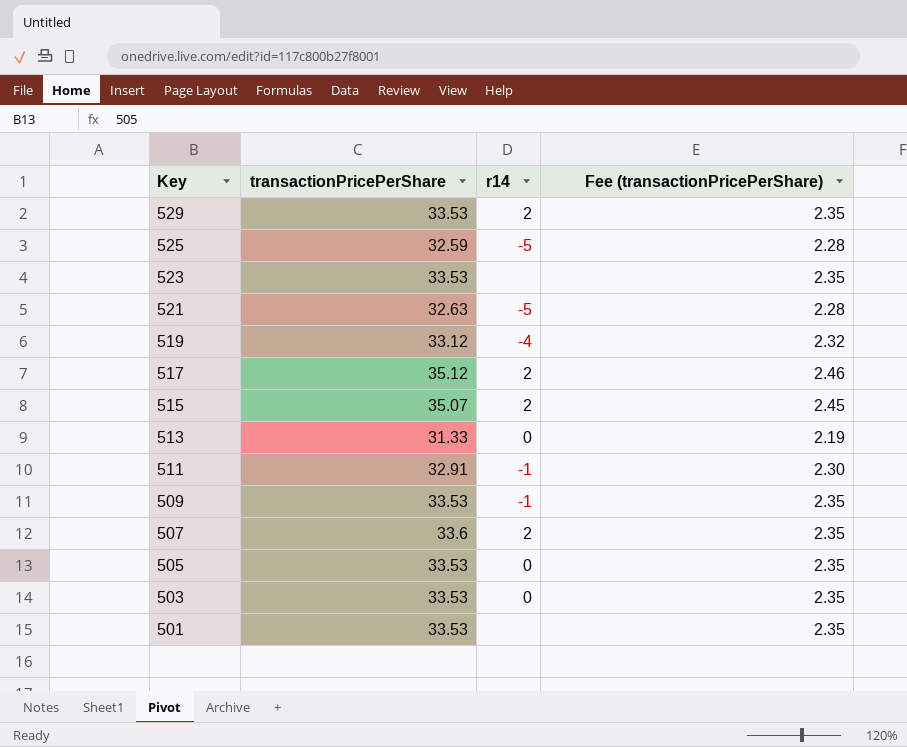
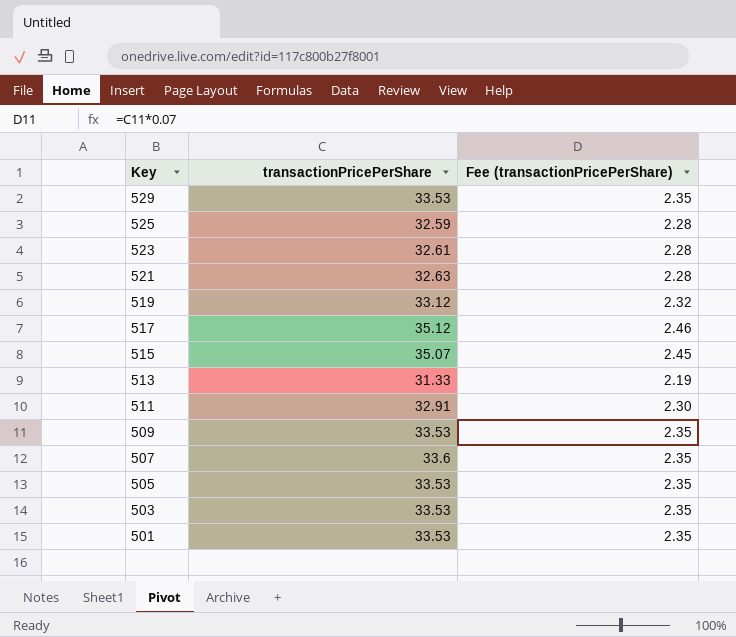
column r14 | position: 3 -> none
523 | transactionPricePerShare: 33.53 -> 32.61
523 | Fee (transactionPricePerShare): 2.35 -> 2.28

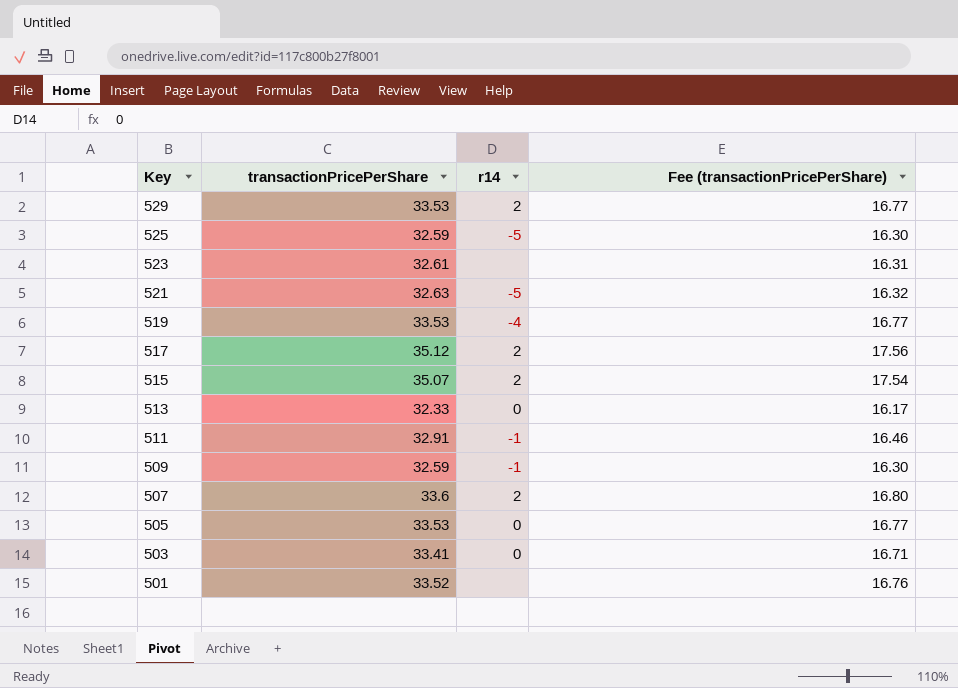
column r14 | position: none -> 3
column Fee (transactionPricePerShare) | formula: [transactionPricePerShare] * 0.07 -> [transactionPricePerShare] * 0.5
519 | transactionPricePerShare: 33.12 -> 33.53
513 | transactionPricePerShare: 31.33 -> 32.33
509 | transactionPricePerShare: 33.53 -> 32.59
503 | transactionPricePerShare: 33.53 -> 33.41
501 | transactionPricePerShare: 33.53 -> 33.52

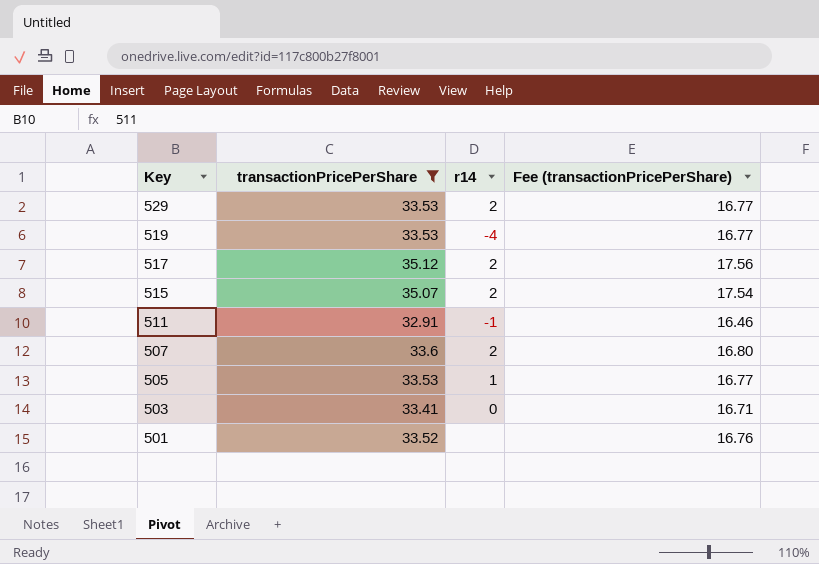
filter: none -> transactionPricePerShare >= 32.91
505 | r14: 0 -> 1

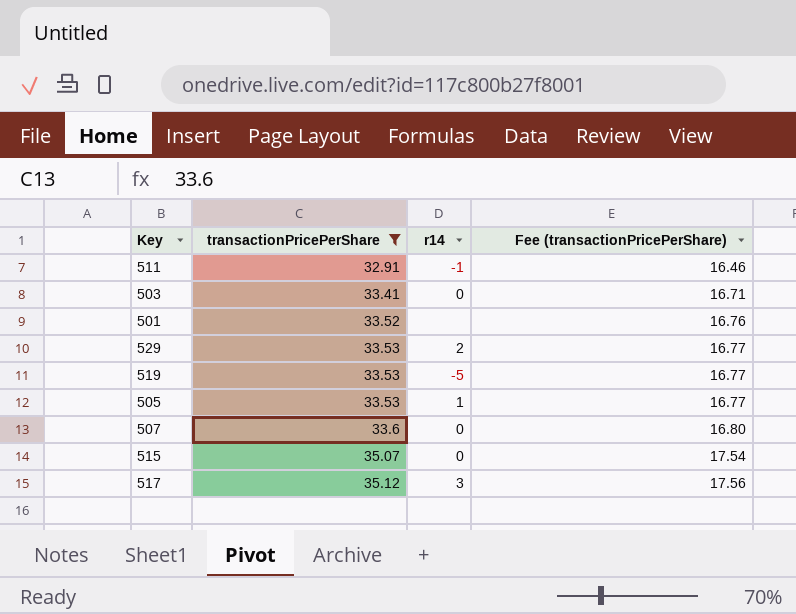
row order: Key descending -> transactionPricePerShare ascending
519 | r14: -4 -> -5
507 | r14: 2 -> 0
515 | r14: 2 -> 0
517 | r14: 2 -> 3

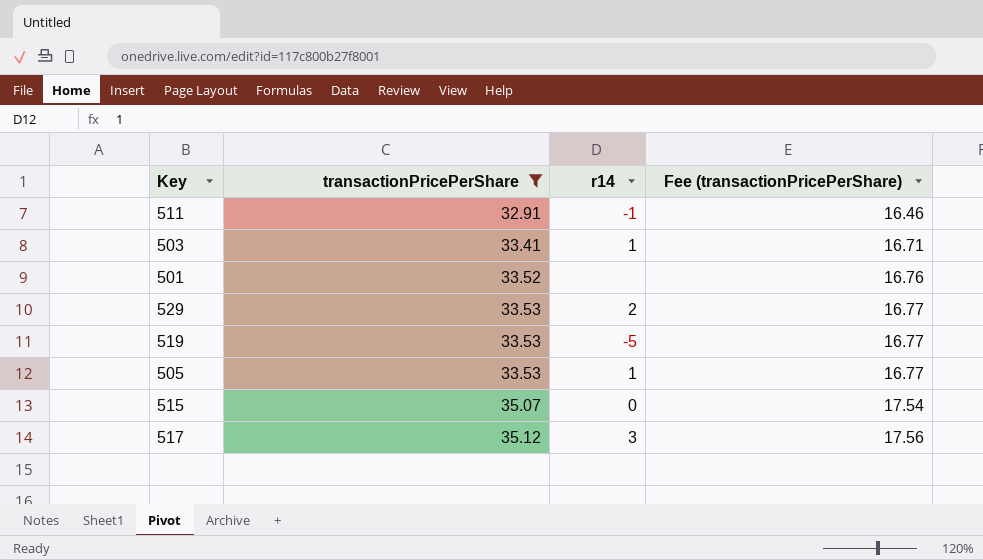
row 507: 33.6 | 0 | 16.80 -> none
503 | r14: 0 -> 1

